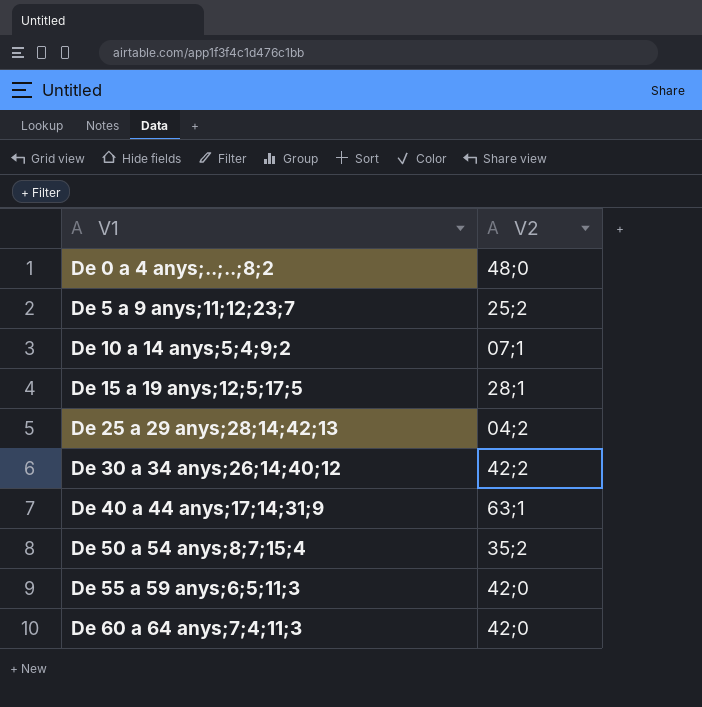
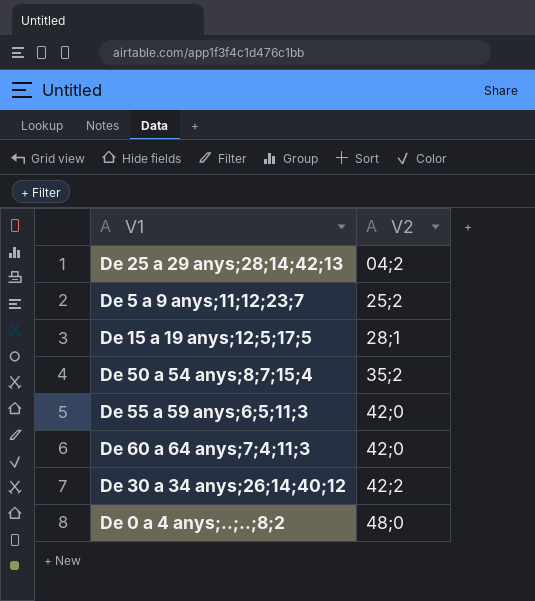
row order: V1 ascending -> V2 ascending
row De 10 a 14 anys;5;4;9;2: 07;1 -> none
row De 40 a 44 anys;17;14;31;9: 63;1 -> none

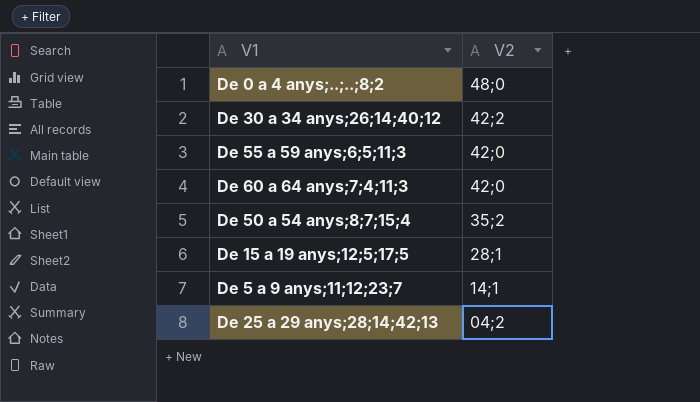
row order: V2 ascending -> V2 descending
De 5 a 9 anys;11;12;23;7 | V2: 25;2 -> 14;1

